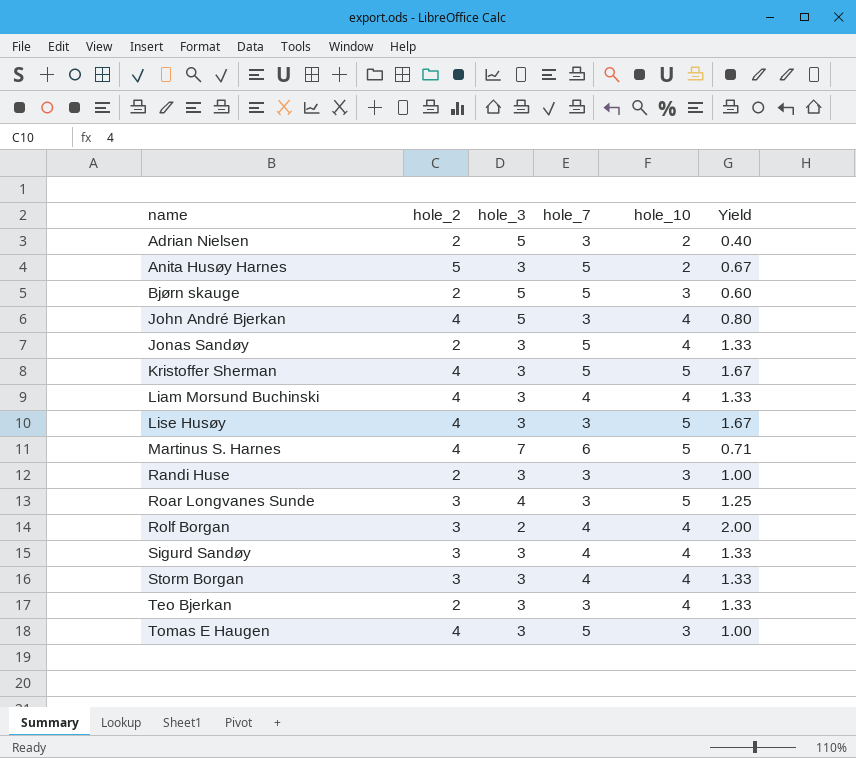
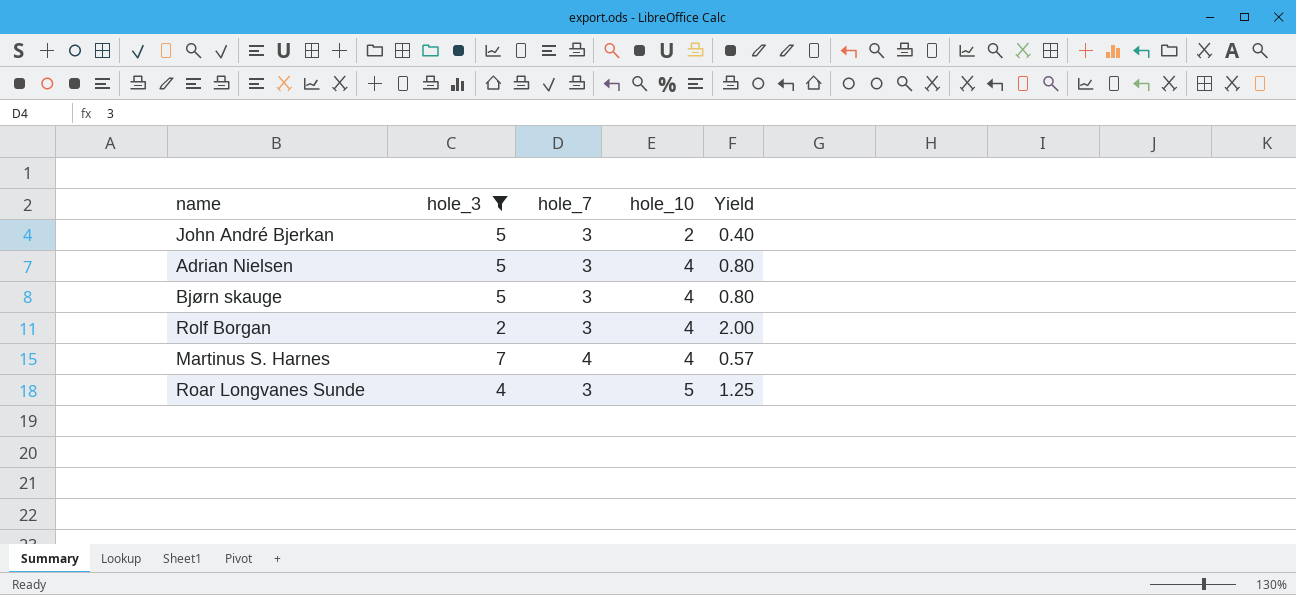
filter: none -> hole_3 != 3
row order: name ascending -> hole_10 ascending
column hole_2 | position: 2 -> none
John André Bjerkan | hole_10: 4 -> 2
John André Bjerkan | Yield: 0.80 -> 0.40
Adrian Nielsen | hole_10: 2 -> 4
Adrian Nielsen | Yield: 0.40 -> 0.80
Bjørn skauge | hole_7: 5 -> 3
Bjørn skauge | hole_10: 3 -> 4
Bjørn skauge | Yield: 0.60 -> 0.80
Rolf Borgan | hole_7: 4 -> 3
Martinus S. Harnes | hole_7: 6 -> 4
Martinus S. Harnes | hole_10: 5 -> 4
Martinus S. Harnes | Yield: 0.71 -> 0.57

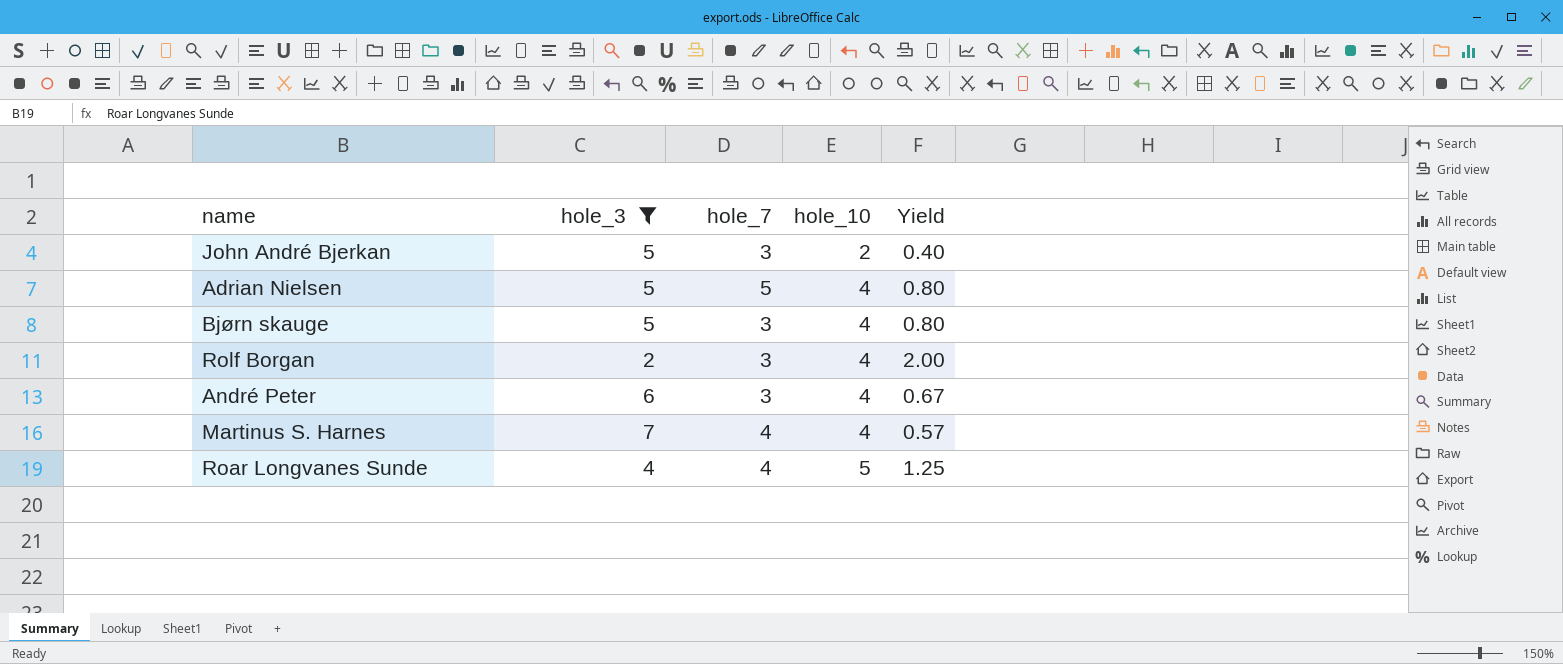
Adrian Nielsen | hole_7: 3 -> 5
row André Peter: none -> 6 | 3 | 4 | 0.67
Roar Longvanes Sunde | hole_7: 3 -> 4

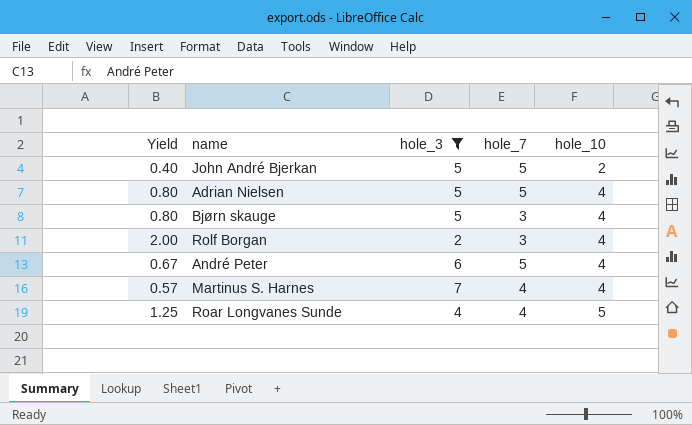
column Yield | position: 5 -> 1
John André Bjerkan | hole_7: 3 -> 5
André Peter | hole_7: 3 -> 5

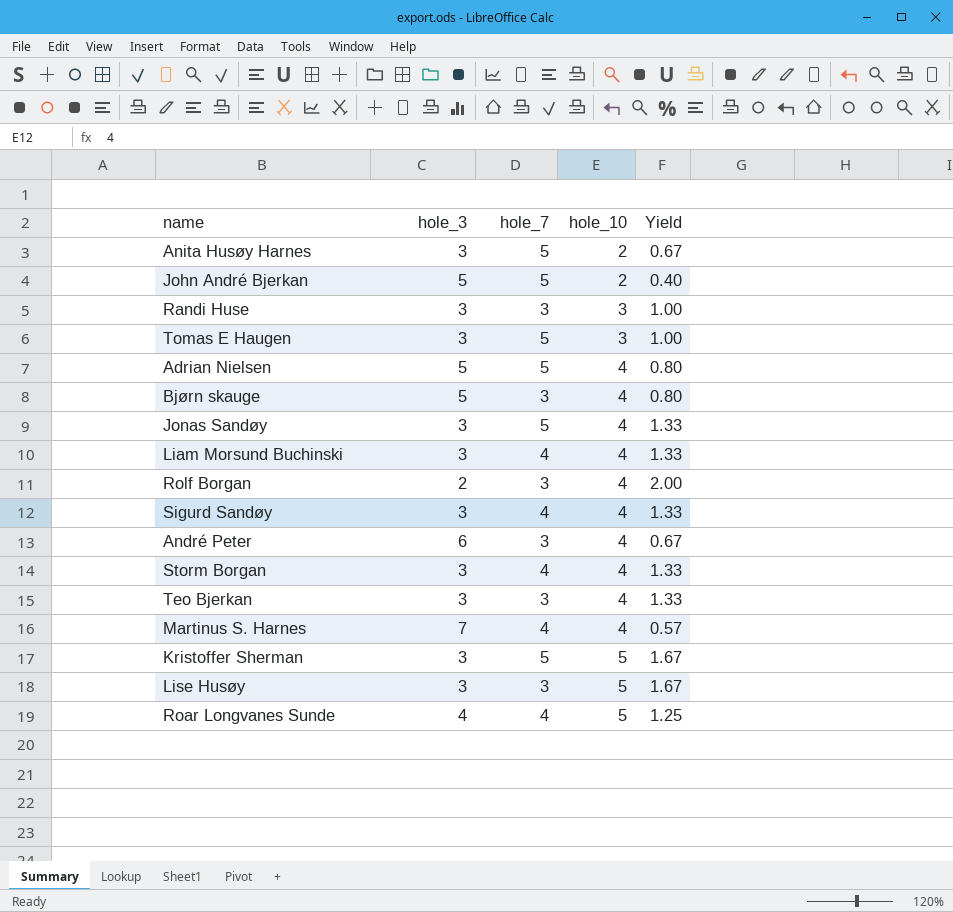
filter: hole_3 != 3 -> none
column Yield | position: 1 -> 5
André Peter | hole_7: 5 -> 3

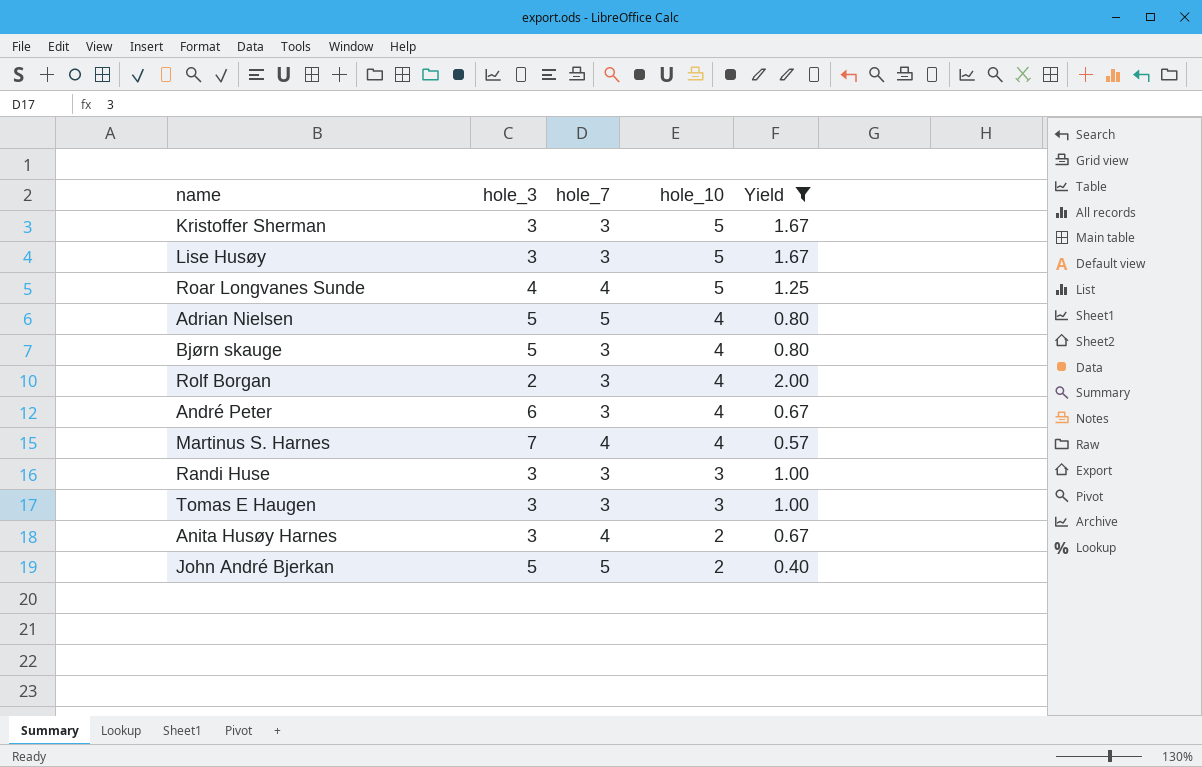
filter: none -> Yield != 1.33
row order: hole_10 ascending -> hole_10 descending
Kristoffer Sherman | hole_7: 5 -> 3
Tomas E Haugen | hole_7: 5 -> 3
Anita Husøy Harnes | hole_7: 5 -> 4

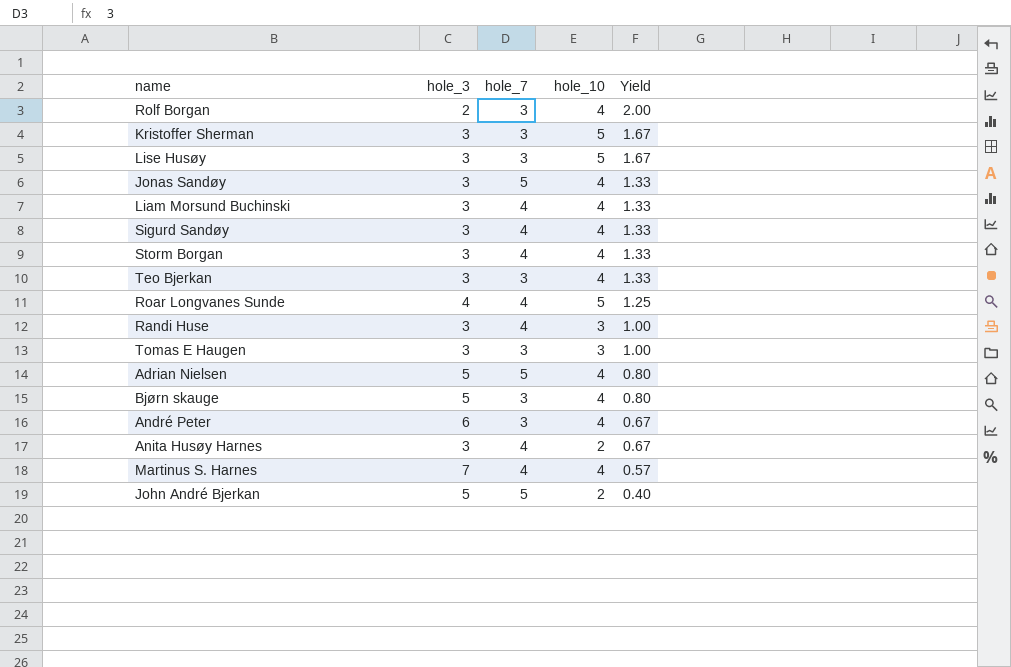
filter: Yield != 1.33 -> none
row order: hole_10 descending -> Yield descending
Randi Huse | hole_7: 3 -> 4

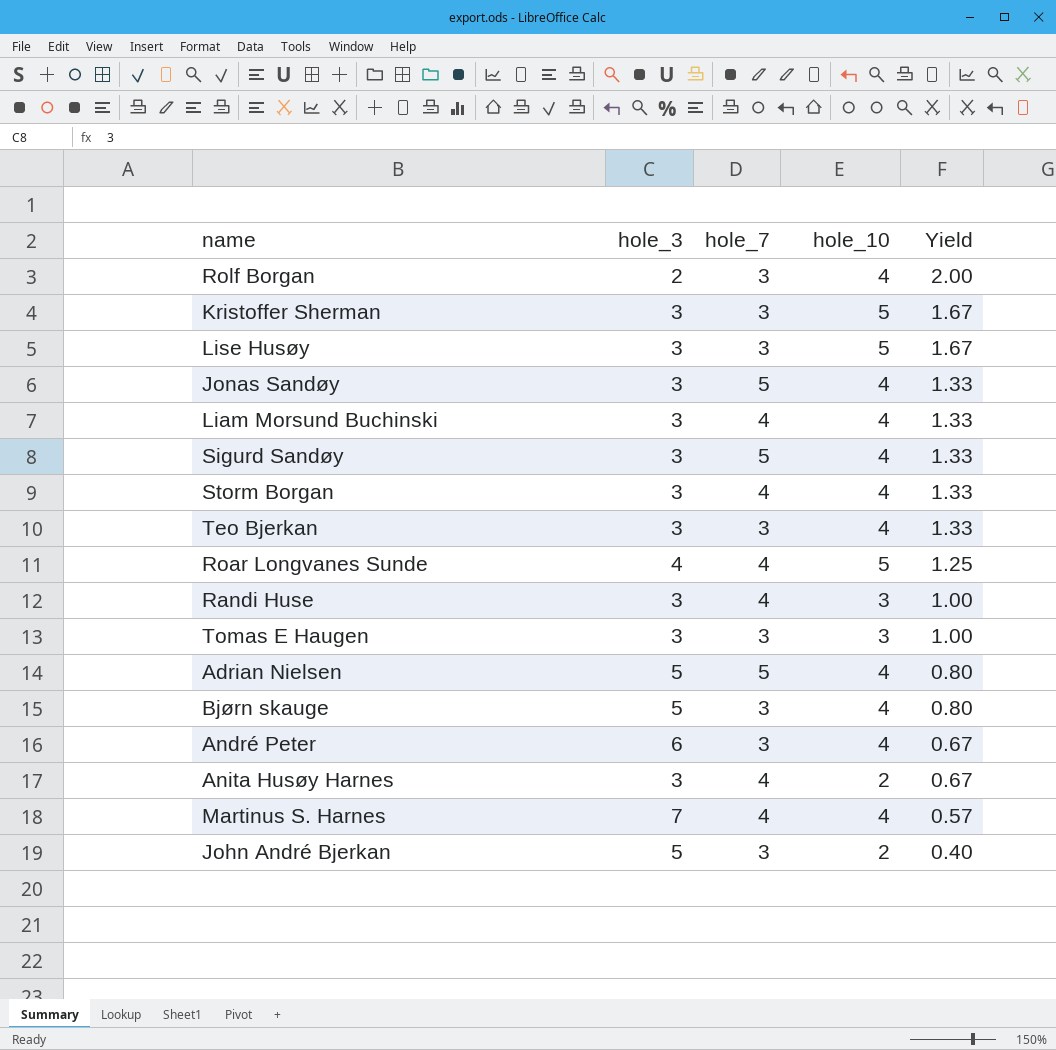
Sigurd Sandøy | hole_7: 4 -> 5
John André Bjerkan | hole_7: 5 -> 3

